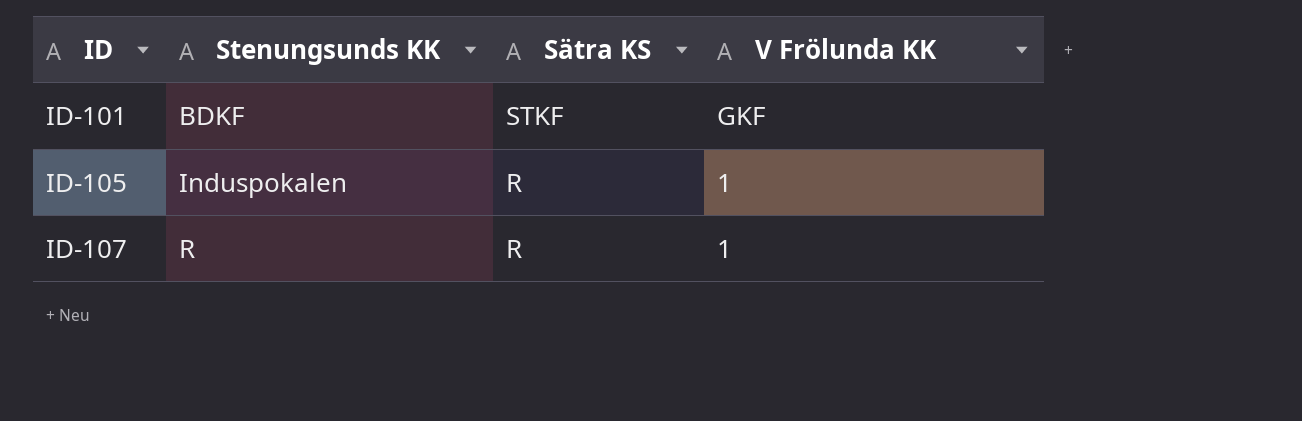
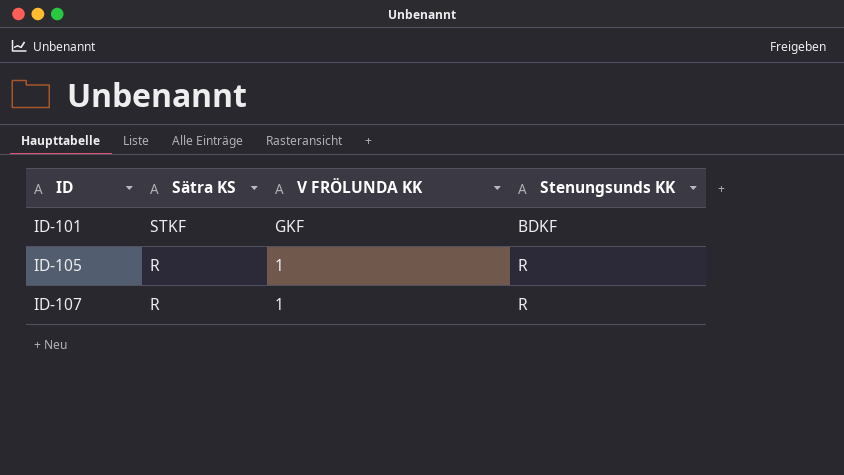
column name: V Frölunda KK -> V FRÖLUNDA KK
column Stenungsunds KK | position: 2 -> 4
ID-105 | Stenungsunds KK: Induspokalen -> R

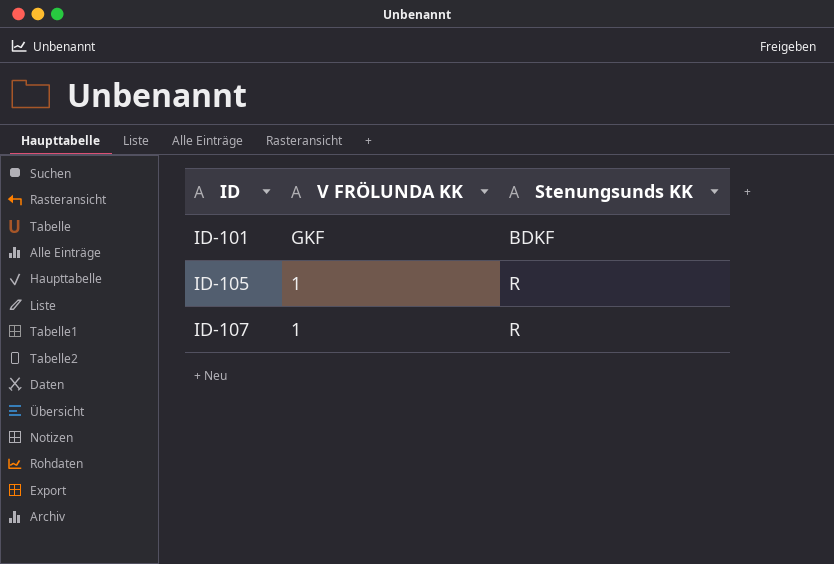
column Sätra KS | position: 2 -> none

